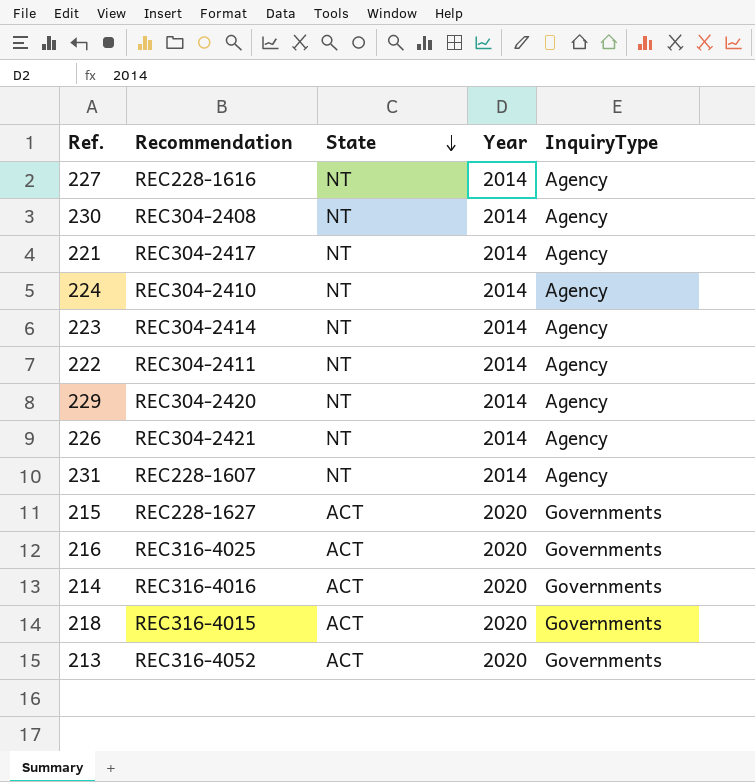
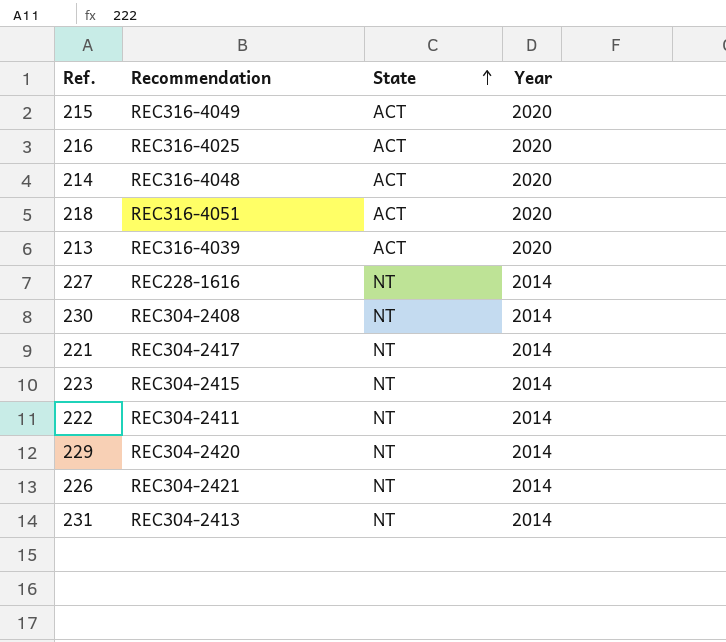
row order: State descending -> State ascending
column InquiryType | position: 5 -> none
row 224: REC304-2410 | NT | 2014 | Agency -> none
215 | Recommendation: REC228-1627 -> REC316-4049
214 | Recommendation: REC316-4016 -> REC316-4048
218 | Recommendation: REC316-4015 -> REC316-4051
213 | Recommendation: REC316-4052 -> REC316-4039
223 | Recommendation: REC304-2414 -> REC304-2415
231 | Recommendation: REC228-1607 -> REC304-2413

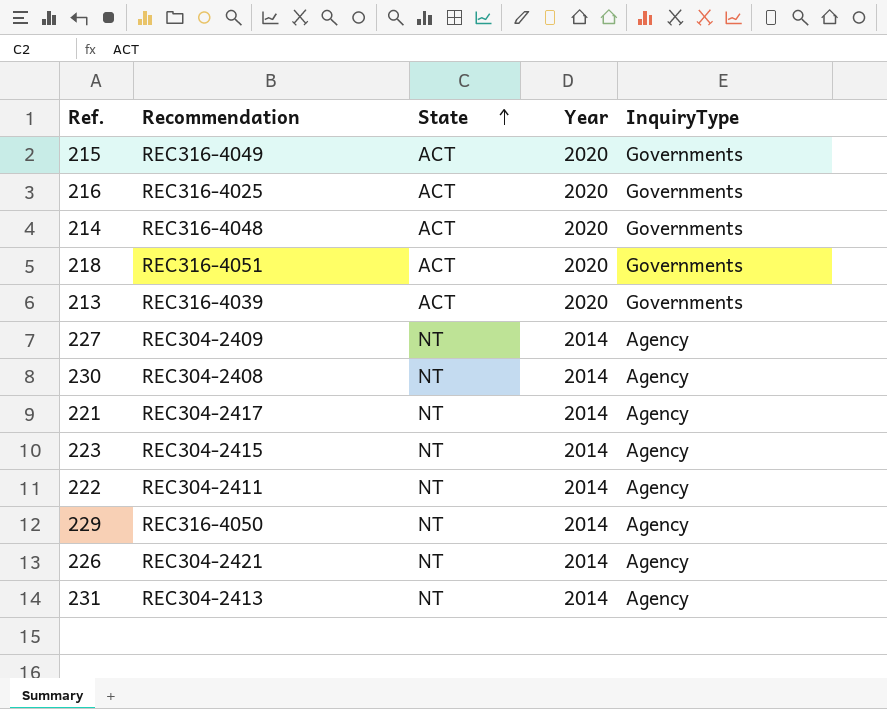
column InquiryType | position: none -> 5
227 | Recommendation: REC228-1616 -> REC304-2409
229 | Recommendation: REC304-2420 -> REC316-4050

